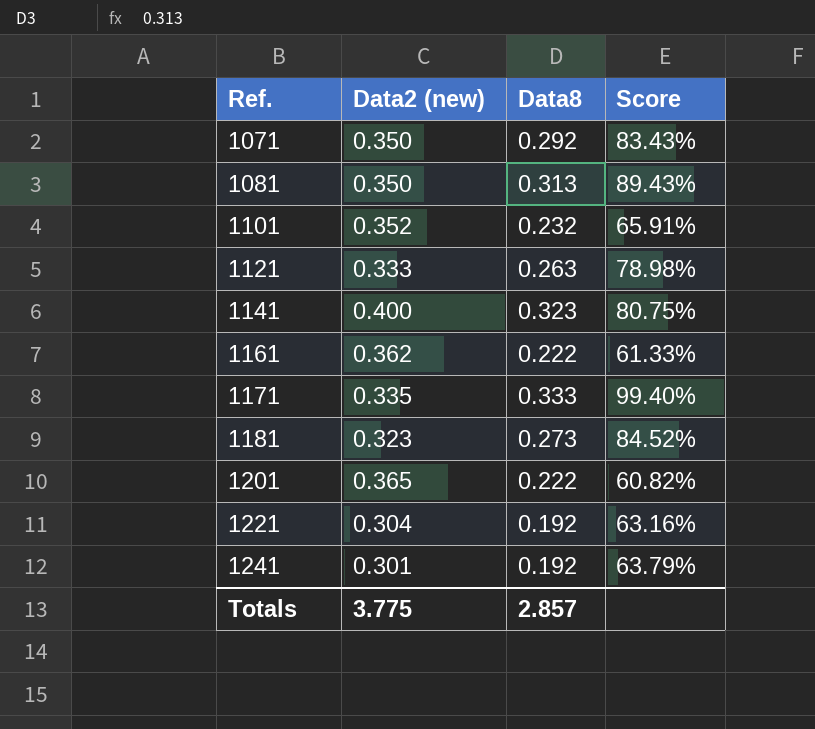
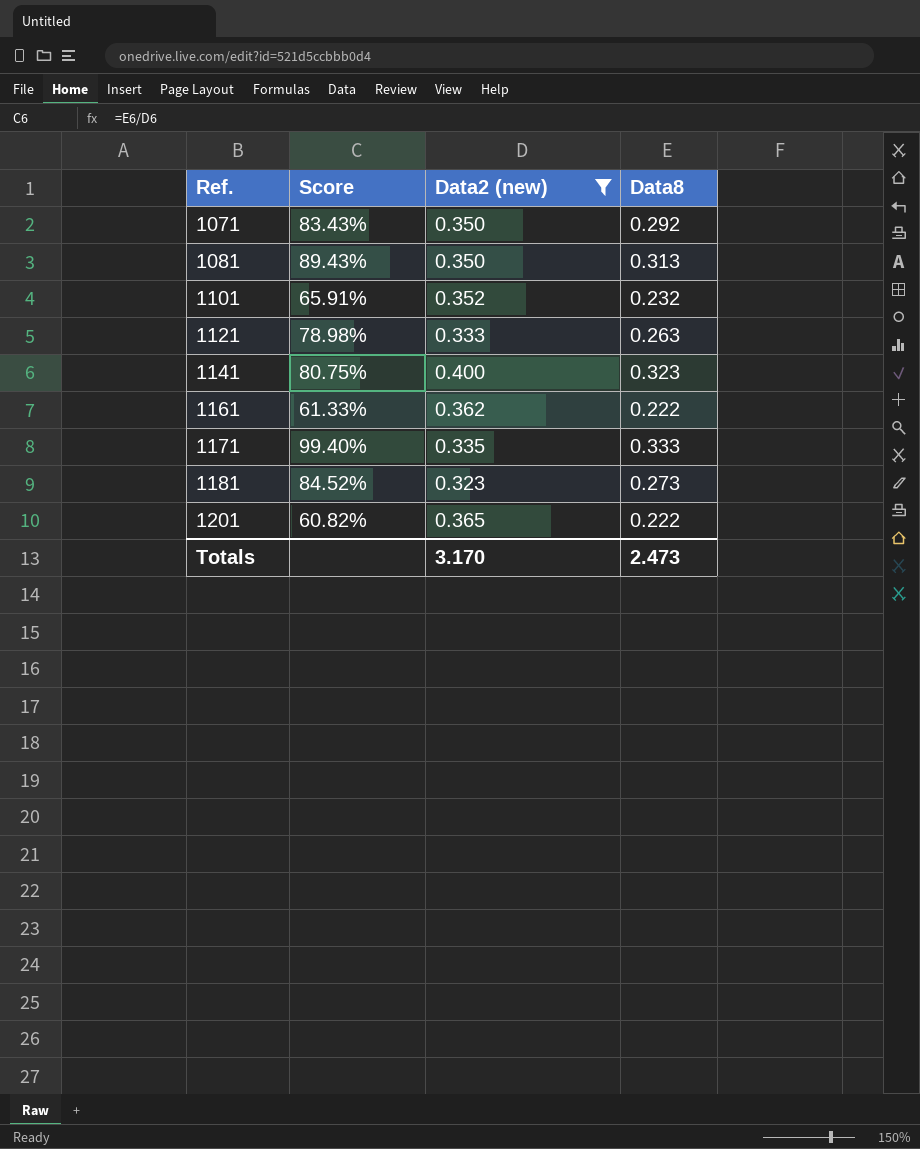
filter: none -> Data2 (new) >= 0.323
column Score | position: 4 -> 2
Totals | Data2 (new): 3.775 -> 3.170
Totals | Data8: 2.857 -> 2.473

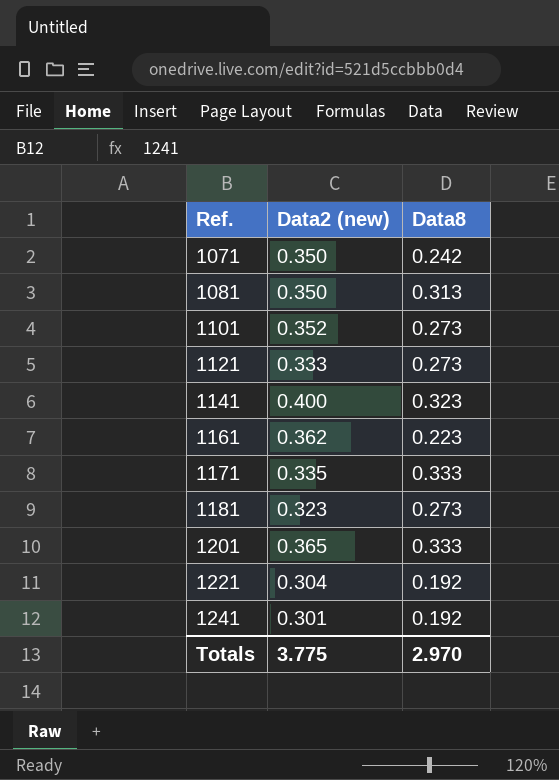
filter: Data2 (new) >= 0.323 -> none
column Score | formula: [Data8] / [Data2 (new)] -> none
1071 | Data8: 0.292 -> 0.242
1101 | Data8: 0.232 -> 0.273
1121 | Data8: 0.263 -> 0.273
1161 | Data8: 0.222 -> 0.223
1201 | Data8: 0.222 -> 0.333
Totals | Data2 (new): 3.170 -> 3.775
Totals | Data8: 2.473 -> 2.970

